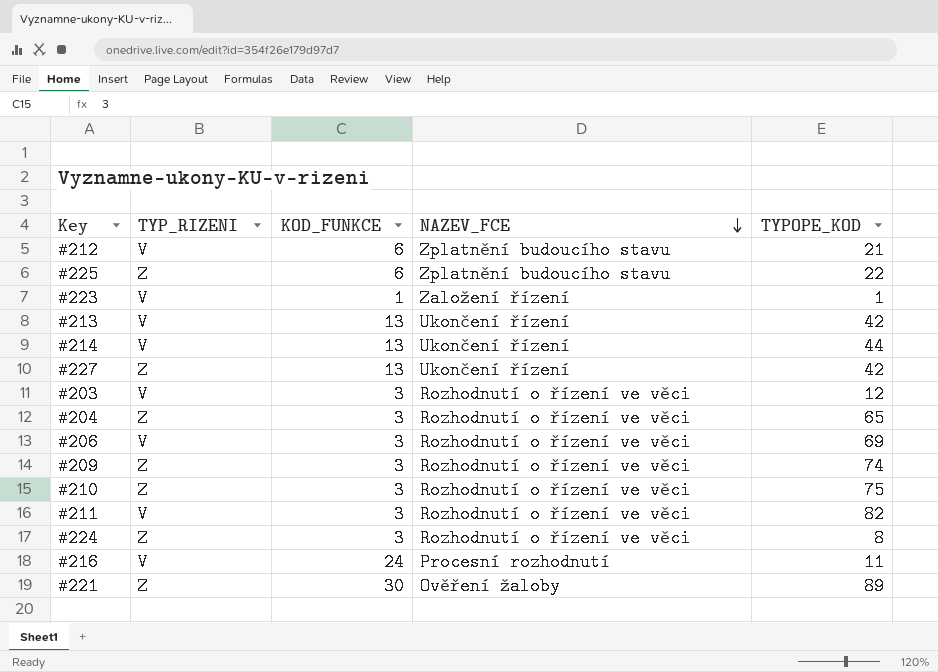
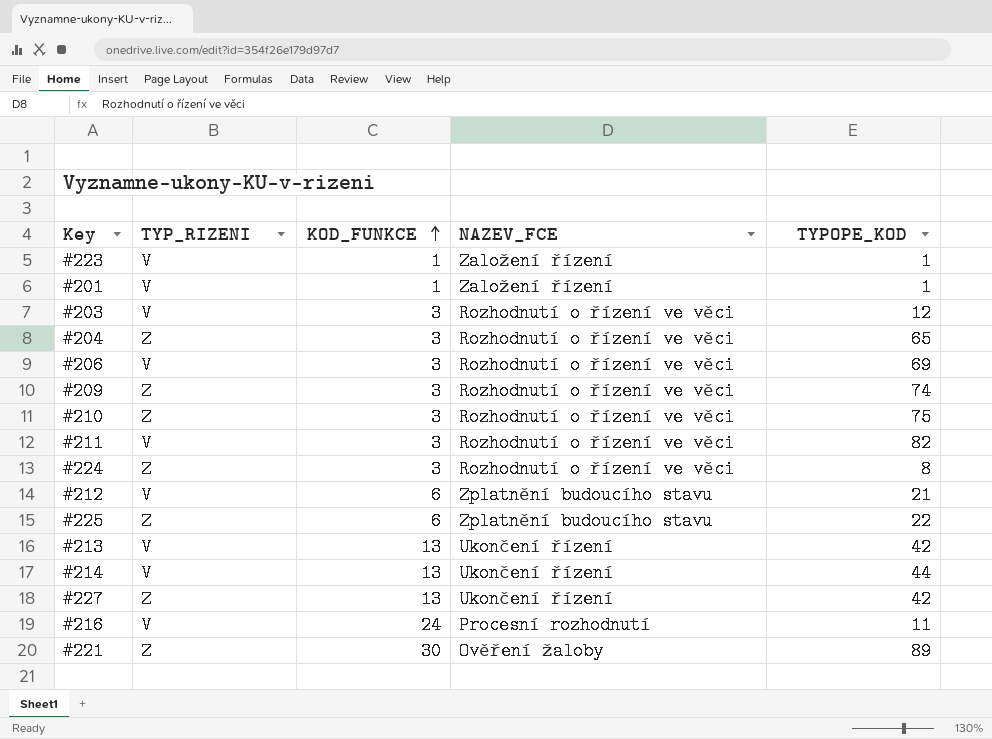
row order: NAZEV_FCE descending -> KOD_FUNKCE ascending
row #201: none -> V | 1 | Založení řízení | 1

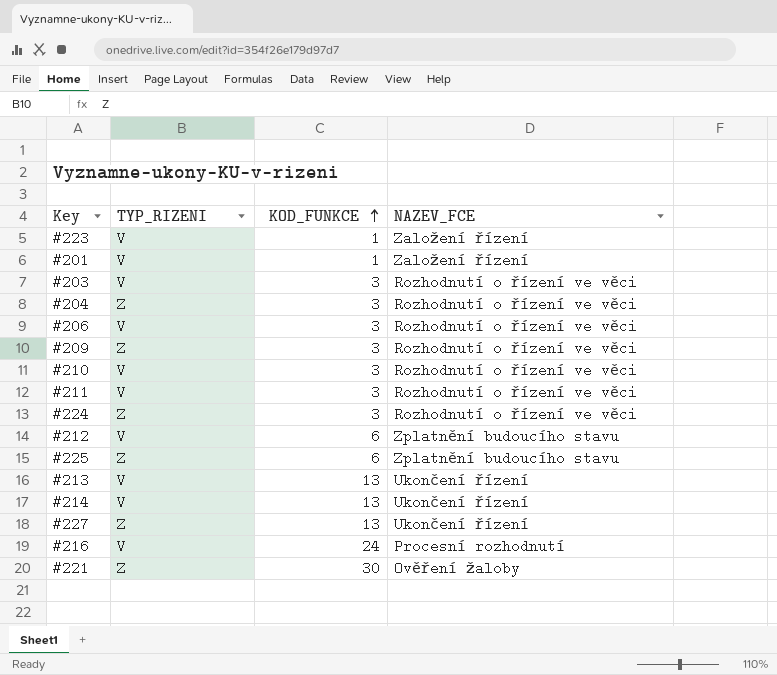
column TYPOPE_KOD | position: 5 -> none
#210 | TYP_RIZENI: Z -> V

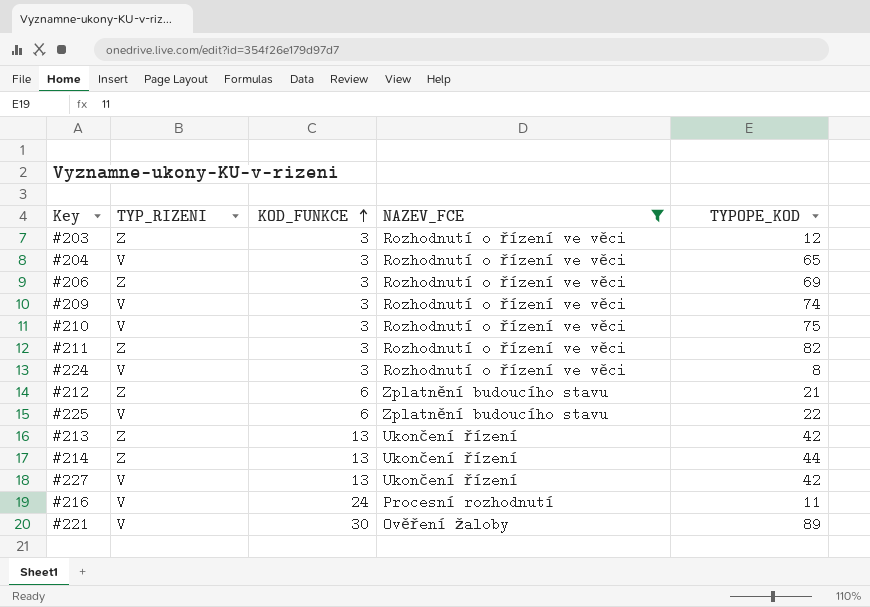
filter: none -> NAZEV_FCE != Založení řízení
column TYPOPE_KOD | position: none -> 5
#203 | TYP_RIZENI: V -> Z
#204 | TYP_RIZENI: Z -> V
#206 | TYP_RIZENI: V -> Z
#209 | TYP_RIZENI: Z -> V
#211 | TYP_RIZENI: V -> Z
#224 | TYP_RIZENI: Z -> V
#212 | TYP_RIZENI: V -> Z
#225 | TYP_RIZENI: Z -> V
#213 | TYP_RIZENI: V -> Z
#214 | TYP_RIZENI: V -> Z
#227 | TYP_RIZENI: Z -> V
#221 | TYP_RIZENI: Z -> V

